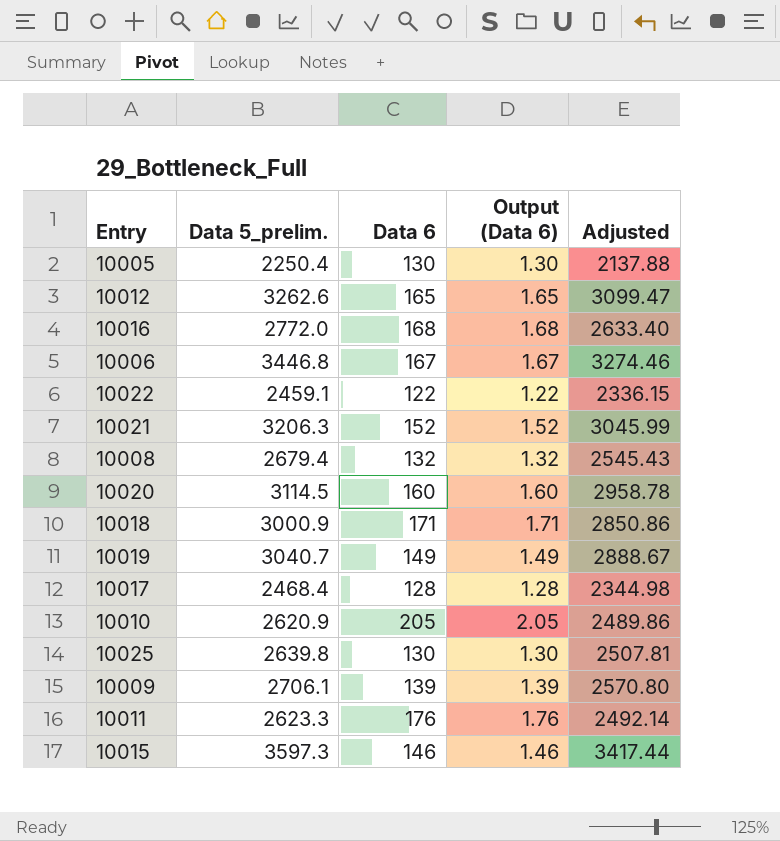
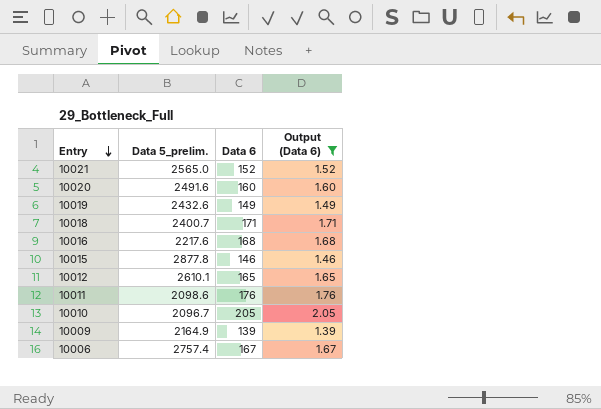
filter: none -> Output (Data 6) >= 1.39
row order: none -> Entry descending
column Adjusted | formula: [Data 5_prelim.] * 0.95 -> none
10021 | Data 5_prelim.: 3206.3 -> 2565.0
10020 | Data 5_prelim.: 3114.5 -> 2491.6
10019 | Data 5_prelim.: 3040.7 -> 2432.6
10018 | Data 5_prelim.: 3000.9 -> 2400.7
10016 | Data 5_prelim.: 2772.0 -> 2217.6
10015 | Data 5_prelim.: 3597.3 -> 2877.8
10012 | Data 5_prelim.: 3262.6 -> 2610.1
10011 | Data 5_prelim.: 2623.3 -> 2098.6
10010 | Data 5_prelim.: 2620.9 -> 2096.7
10009 | Data 5_prelim.: 2706.1 -> 2164.9
10006 | Data 5_prelim.: 3446.8 -> 2757.4

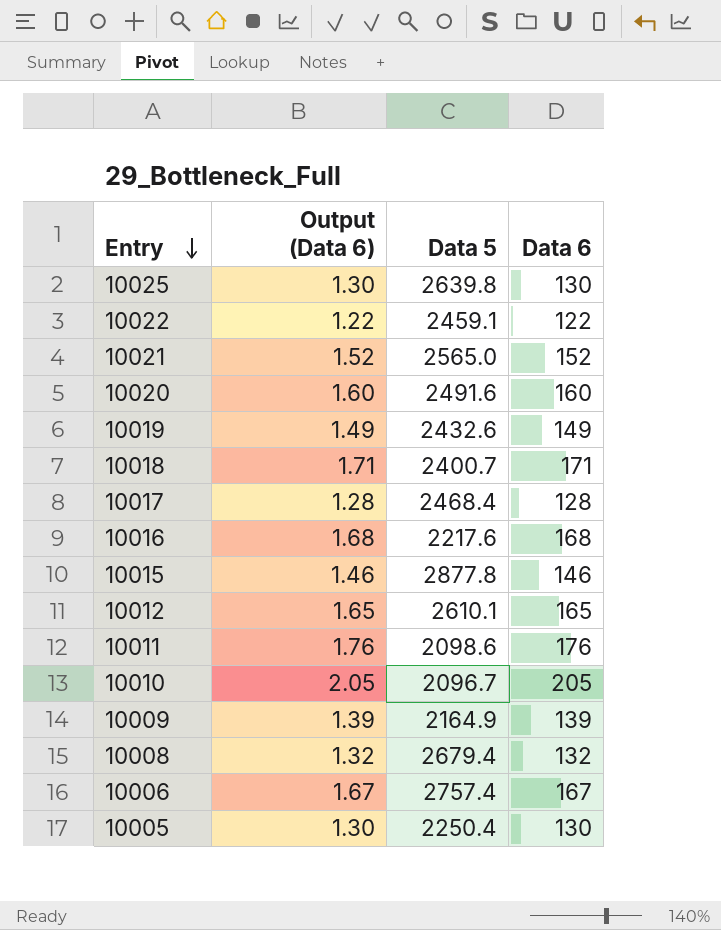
filter: Output (Data 6) >= 1.39 -> none
column Output (Data 6) | position: 4 -> 2
column name: Data 5_prelim. -> Data 5

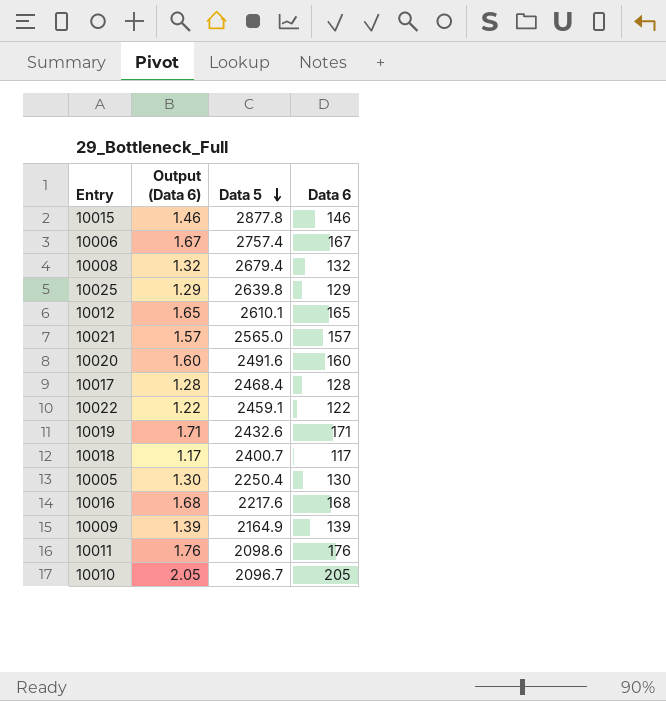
row order: Entry descending -> Data 5 descending
10025 | Output (Data 6): 1.30 -> 1.29
10025 | Data 6: 130 -> 129
10021 | Output (Data 6): 1.52 -> 1.57
10021 | Data 6: 152 -> 157
10019 | Output (Data 6): 1.49 -> 1.71
10019 | Data 6: 149 -> 171
10018 | Output (Data 6): 1.71 -> 1.17
10018 | Data 6: 171 -> 117

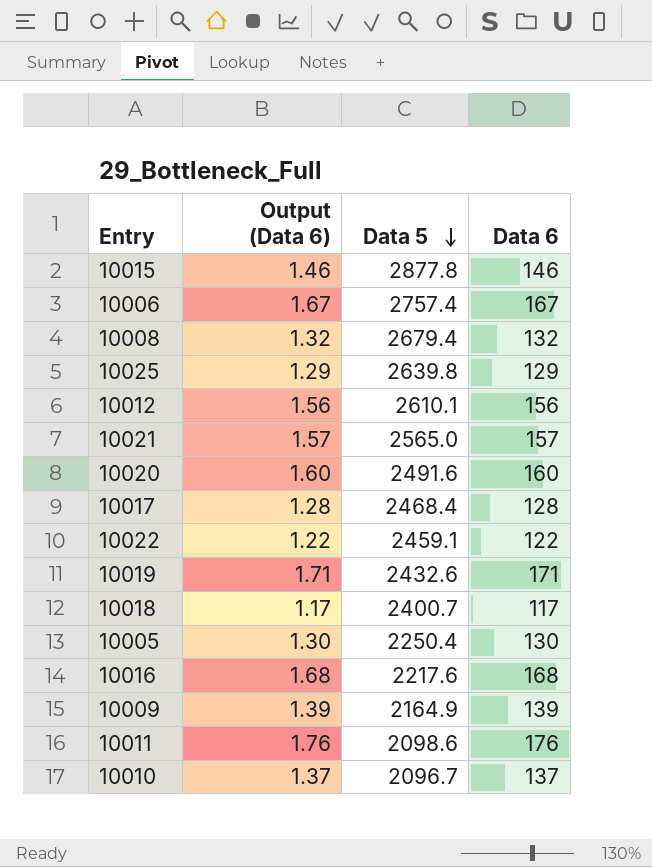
10012 | Output (Data 6): 1.65 -> 1.56
10012 | Data 6: 165 -> 156
10010 | Output (Data 6): 2.05 -> 1.37
10010 | Data 6: 205 -> 137

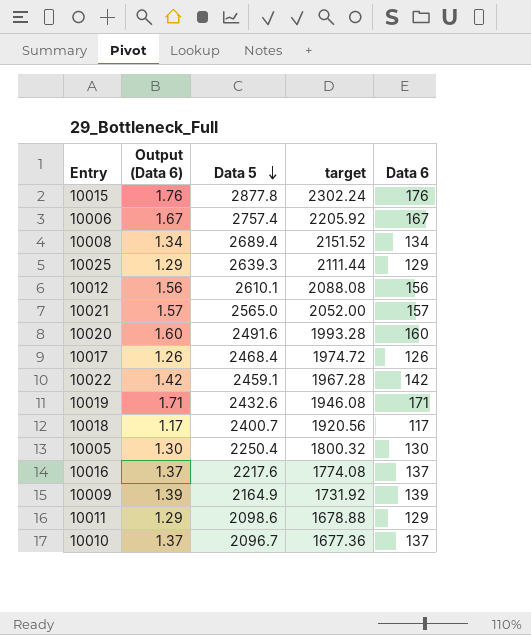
column target | formula: none -> [Data 5] * 0.8
10015 | Output (Data 6): 1.46 -> 1.76
10015 | Data 6: 146 -> 176
10008 | Output (Data 6): 1.32 -> 1.34
10008 | Data 5: 2679.4 -> 2689.4
10008 | Data 6: 132 -> 134
10025 | Data 5: 2639.8 -> 2639.3
10017 | Output (Data 6): 1.28 -> 1.26
10017 | Data 6: 128 -> 126
10022 | Output (Data 6): 1.22 -> 1.42
10022 | Data 6: 122 -> 142
10016 | Output (Data 6): 1.68 -> 1.37
10016 | Data 6: 168 -> 137
10011 | Output (Data 6): 1.76 -> 1.29
10011 | Data 6: 176 -> 129

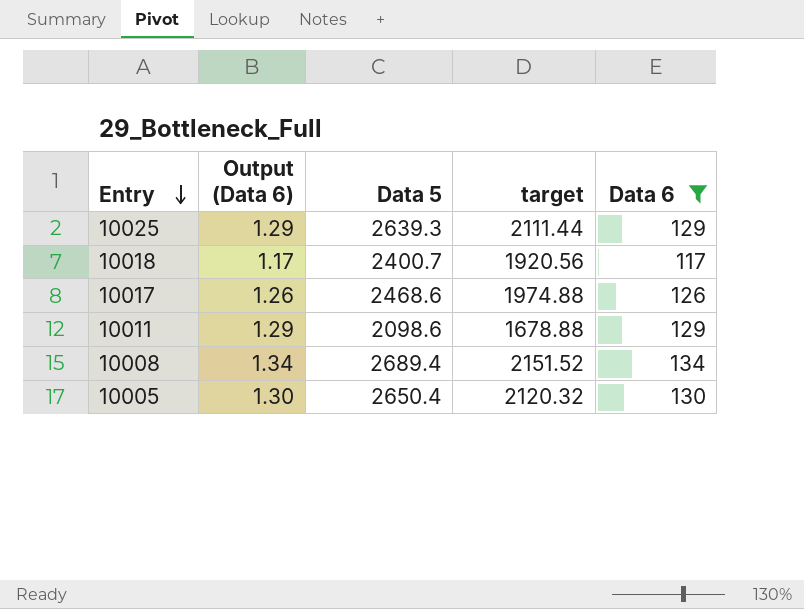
filter: none -> Data 6 <= 134
row order: Data 5 descending -> Entry descending
10017 | Data 5: 2468.4 -> 2468.6
10017 | target: 1974.72 -> 1974.88
10005 | Data 5: 2250.4 -> 2650.4
10005 | target: 1800.32 -> 2120.32

